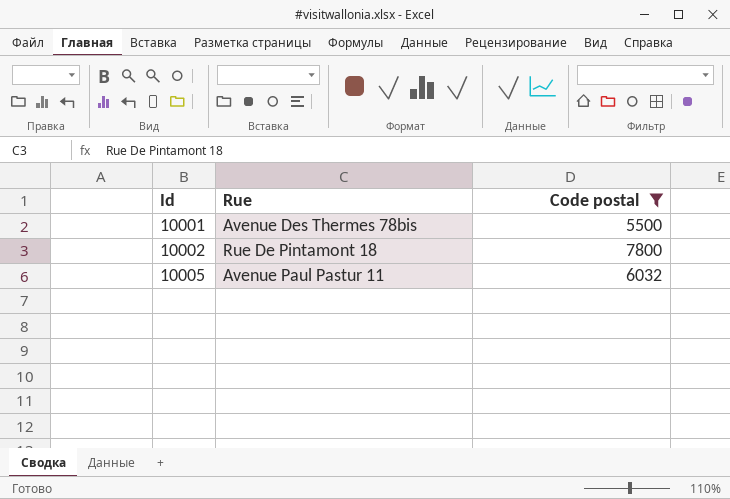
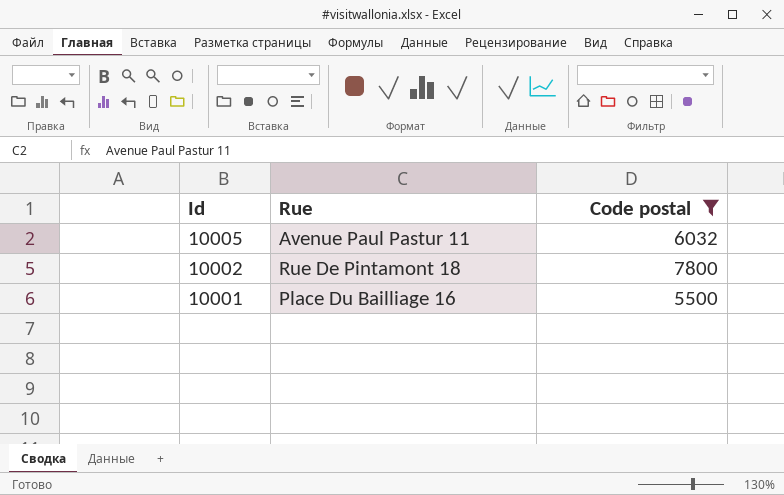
row order: Id ascending -> Id descending
10001 | Rue: Avenue Des Thermes 78bis -> Place Du Bailliage 16

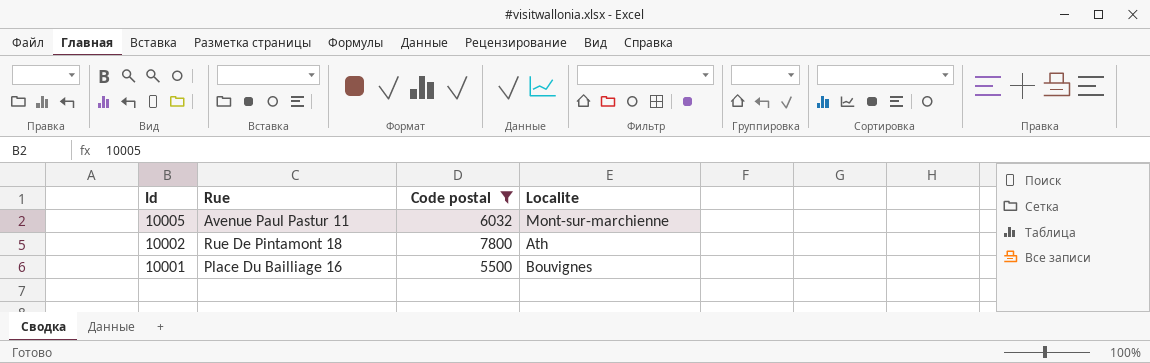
column Localite | position: none -> 4

